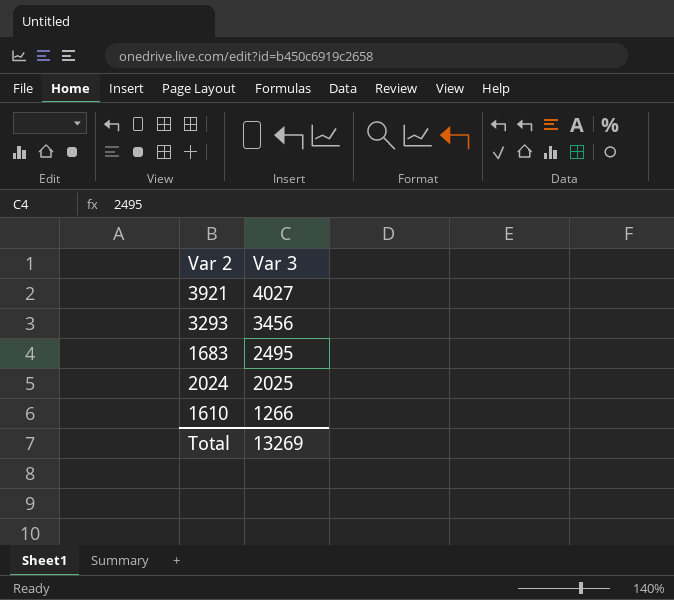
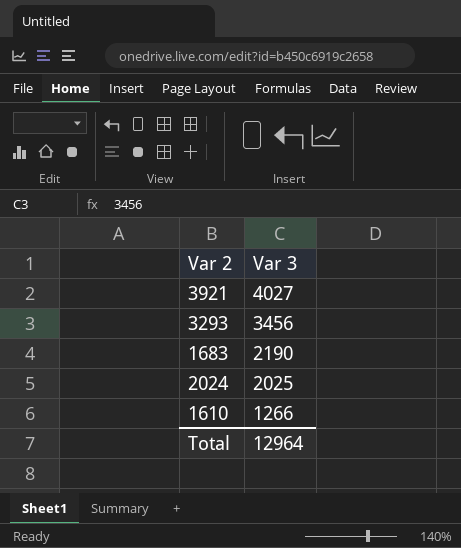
1683 | Var 3: 2495 -> 2190
Total | Var 3: 13269 -> 12964

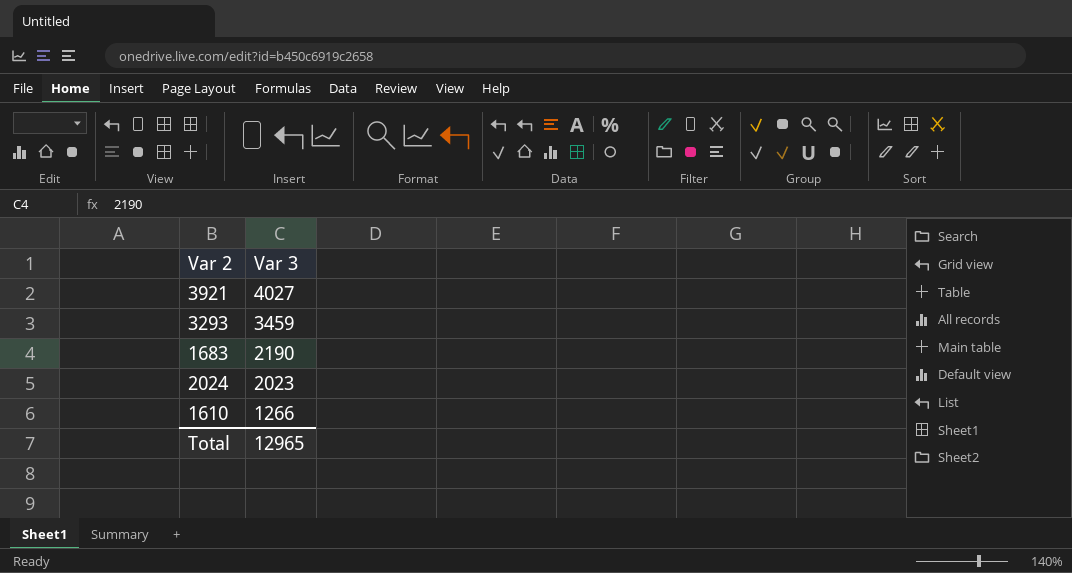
3293 | Var 3: 3456 -> 3459
2024 | Var 3: 2025 -> 2023
Total | Var 3: 12964 -> 12965

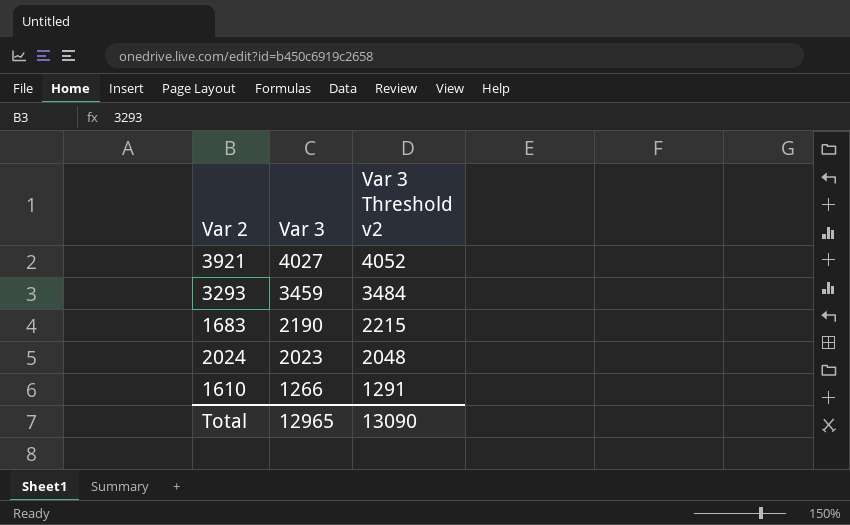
column Var 3 Threshold v2 | formula: none -> [Var 3] + 25

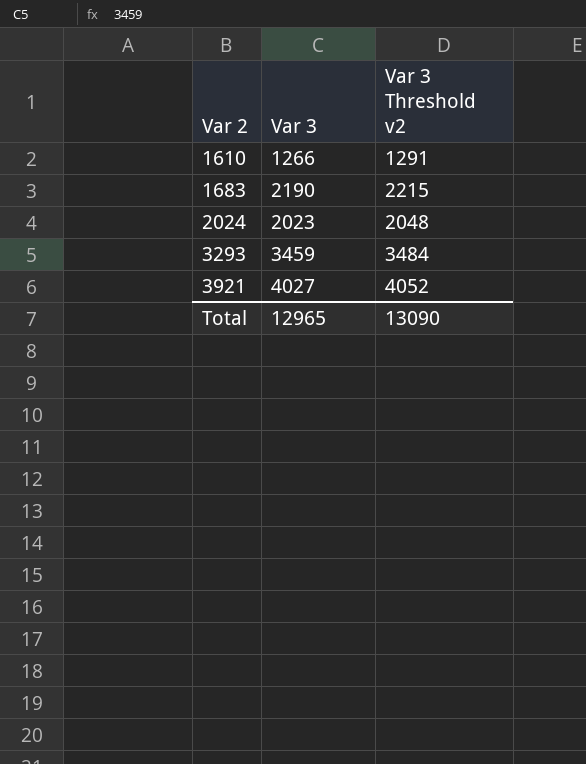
row order: Var 3 descending -> Var 2 ascending

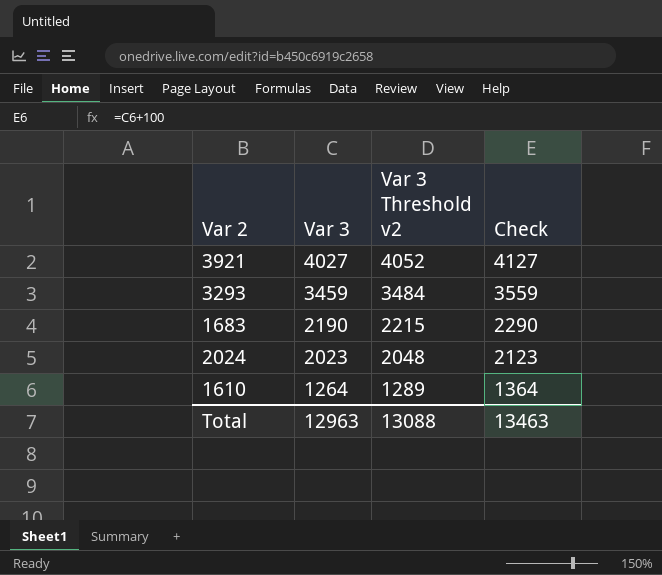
row order: Var 2 ascending -> Var 3 descending
column Check | formula: none -> [Var 3] + 100
1610 | Var 3: 1266 -> 1264
1610 | Var 3 Threshold v2: 1291 -> 1289
Total | Var 3: 12965 -> 12963
Total | Var 3 Threshold v2: 13090 -> 13088

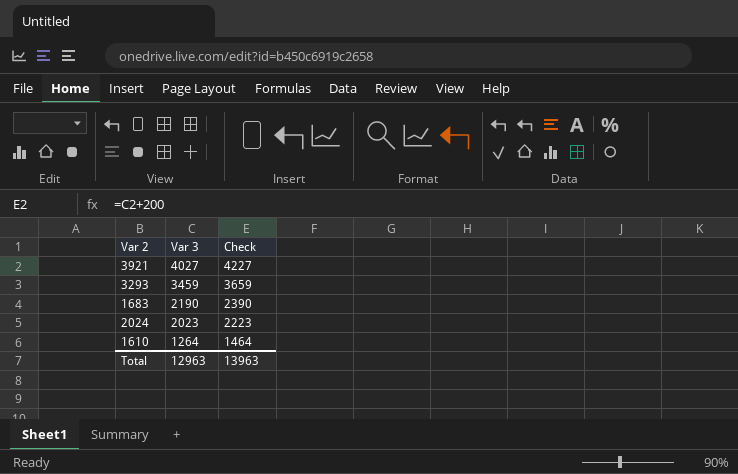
column Var 3 Threshold v2 | formula: [Var 3] + 25 -> none
column Check | formula: [Var 3] + 100 -> [Var 3] + 200
Total | Check: 13463 -> 13963

